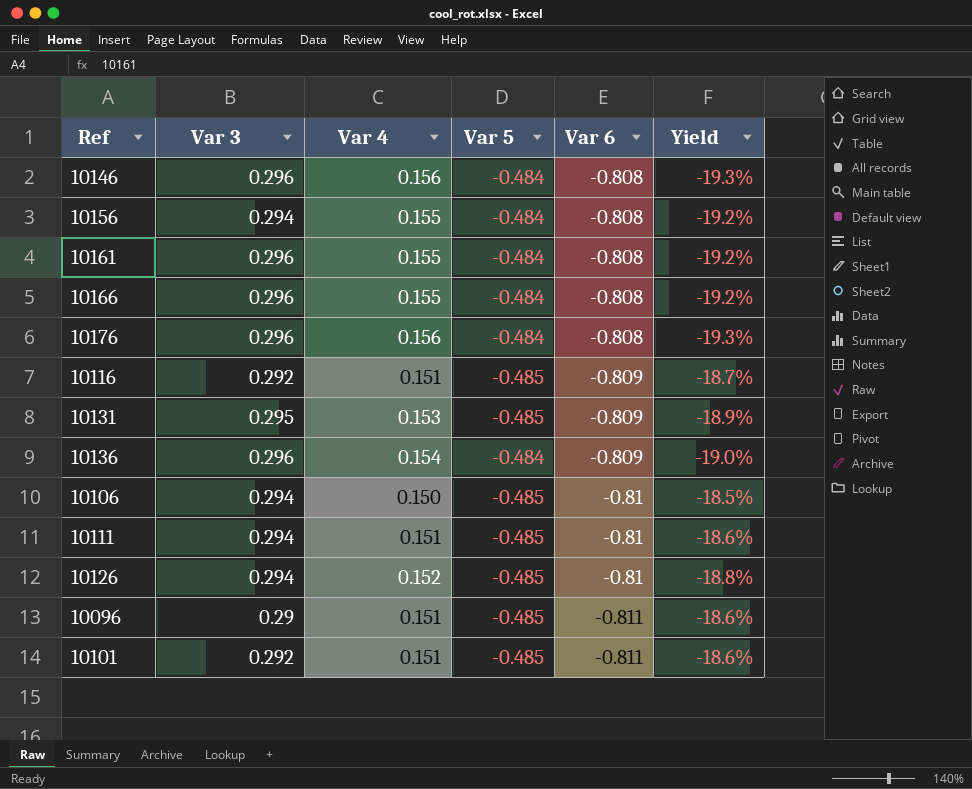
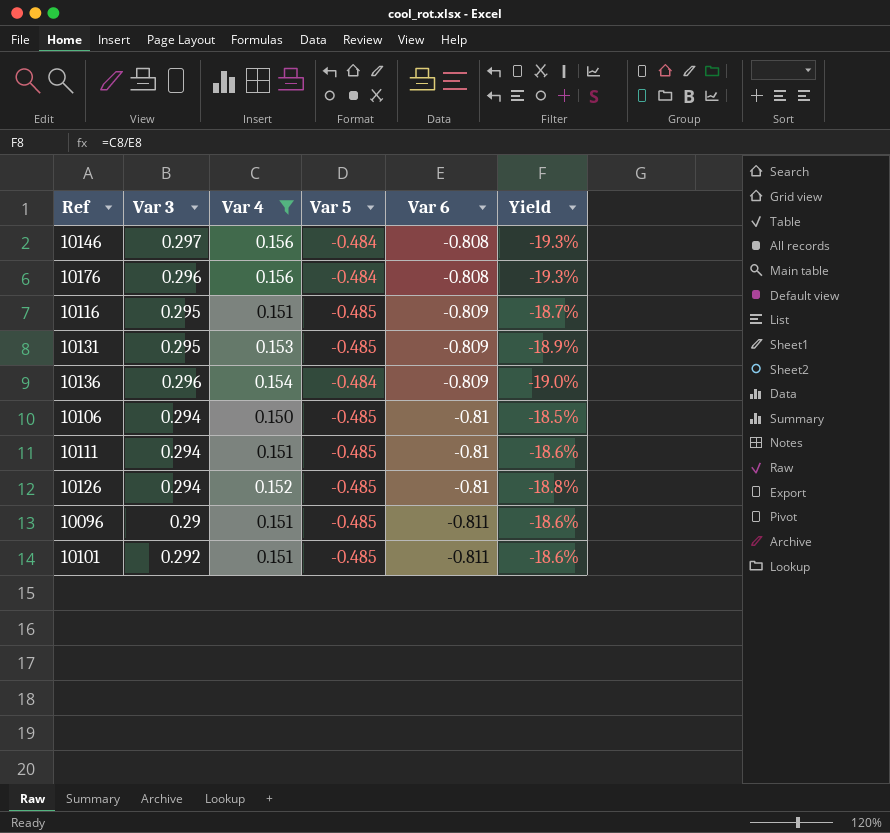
filter: none -> Var 4 != 0.155
10146 | Var 3: 0.296 -> 0.297
10116 | Var 3: 0.292 -> 0.295

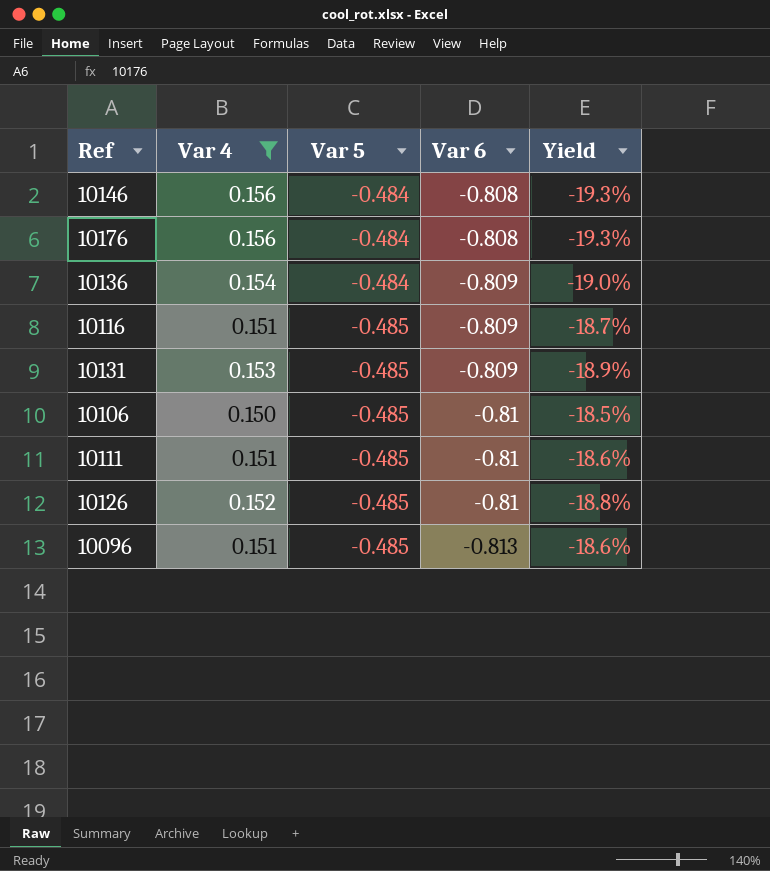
row order: Var 6 descending -> Var 5 descending
column Var 3 | position: 2 -> none
row 10101: 0.292 | 0.151 | -0.485 | -0.811 | -18.6% -> none
10096 | Var 6: -0.811 -> -0.813

